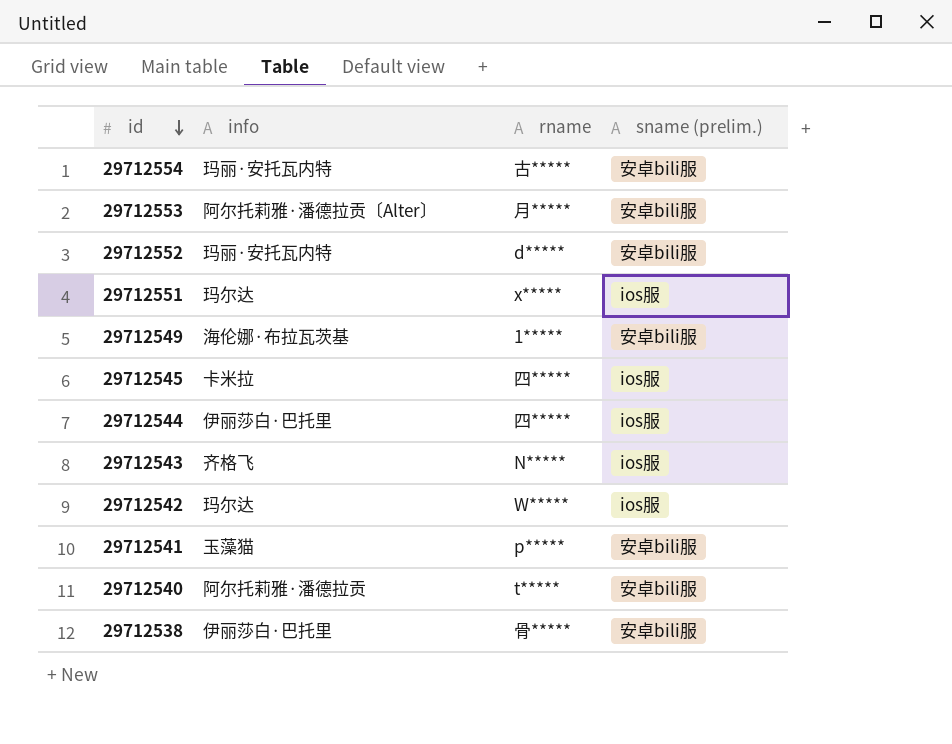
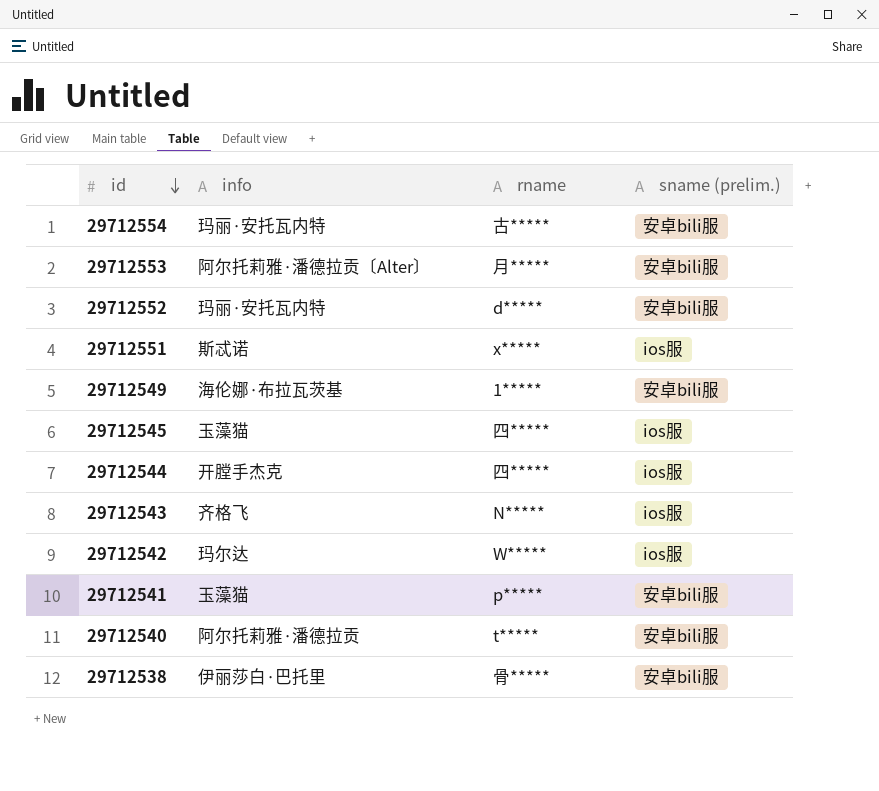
29712551 | info: 玛尔达 -> 斯忒诺
29712545 | info: 卡米拉 -> 玉藻猫
29712544 | info: 伊丽莎白·巴托里 -> 开膛手杰克

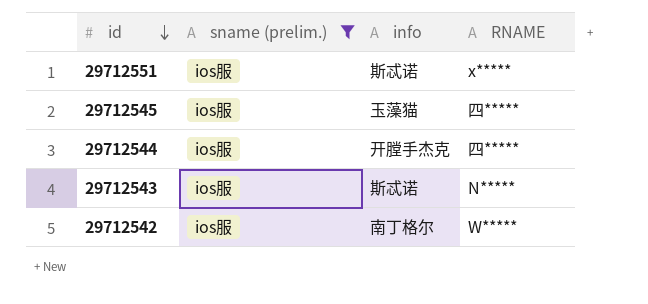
filter: none -> sname (prelim.) = ios服
column sname (prelim.) | position: 4 -> 2
column name: rname -> RNAME
29712543 | info: 齐格飞 -> 斯忒诺
29712542 | info: 玛尔达 -> 南丁格尔

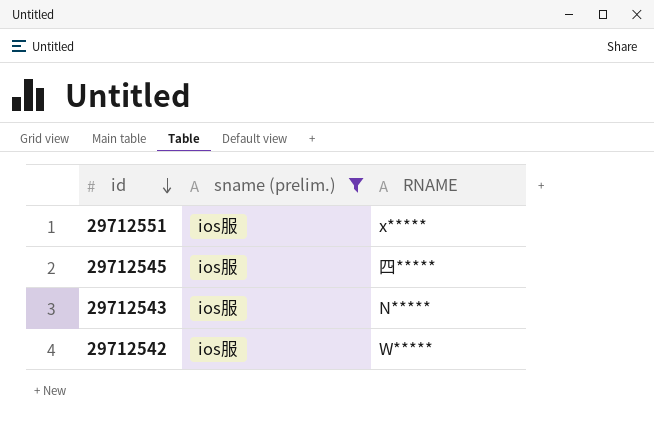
column info | position: 3 -> none
row 29712544: ios服 | 开膛手杰克 | 四***** -> none

